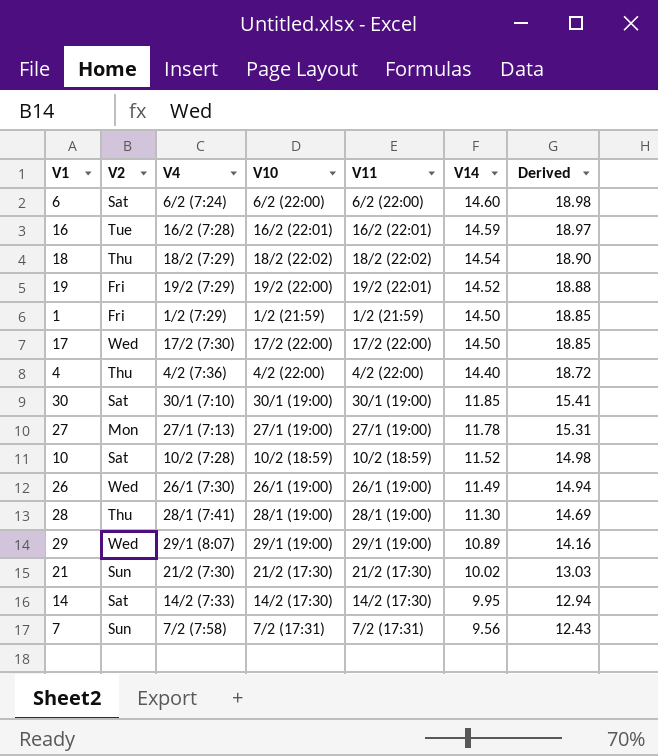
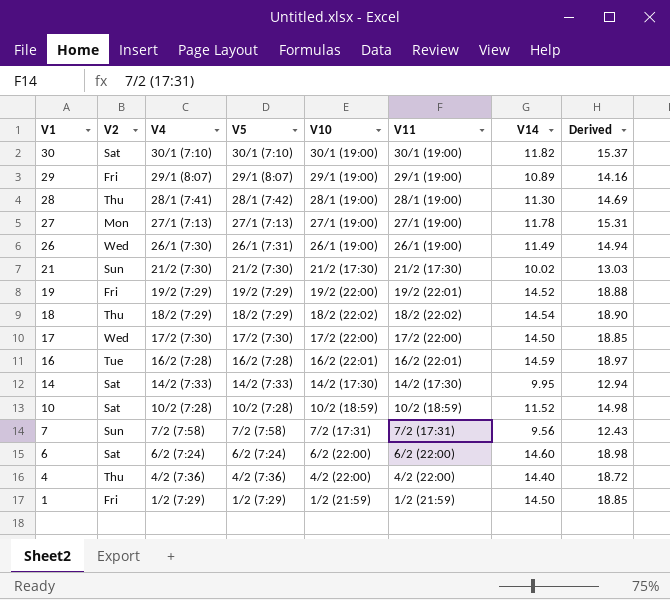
row order: V14 descending -> V1 descending
column V5 | position: none -> 4
30 | V14: 11.85 -> 11.82
30 | Derived: 15.41 -> 15.37
29 | V2: Wed -> Fri

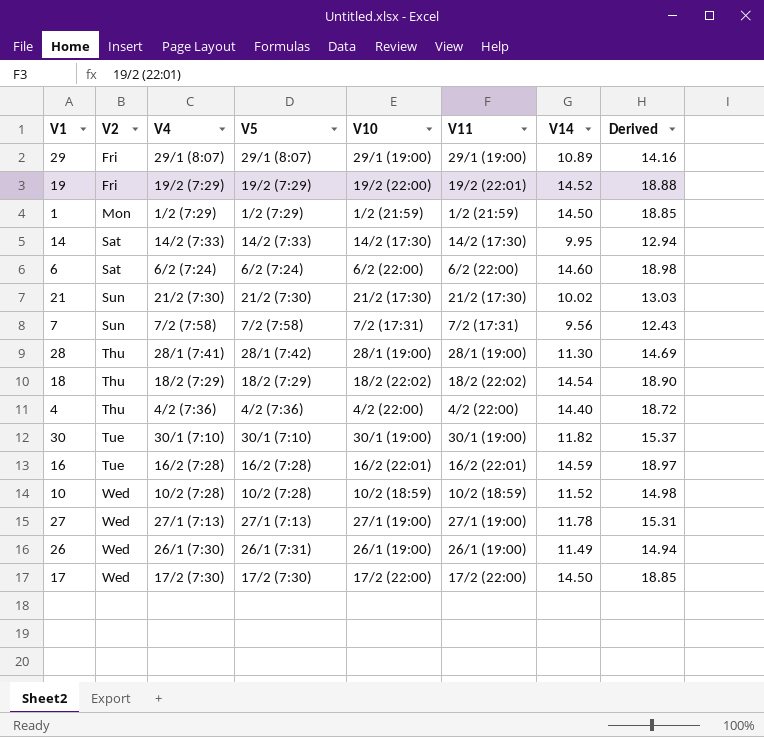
row order: V1 descending -> V2 ascending
1 | V2: Fri -> Mon
30 | V2: Sat -> Tue
10 | V2: Sat -> Wed
27 | V2: Mon -> Wed

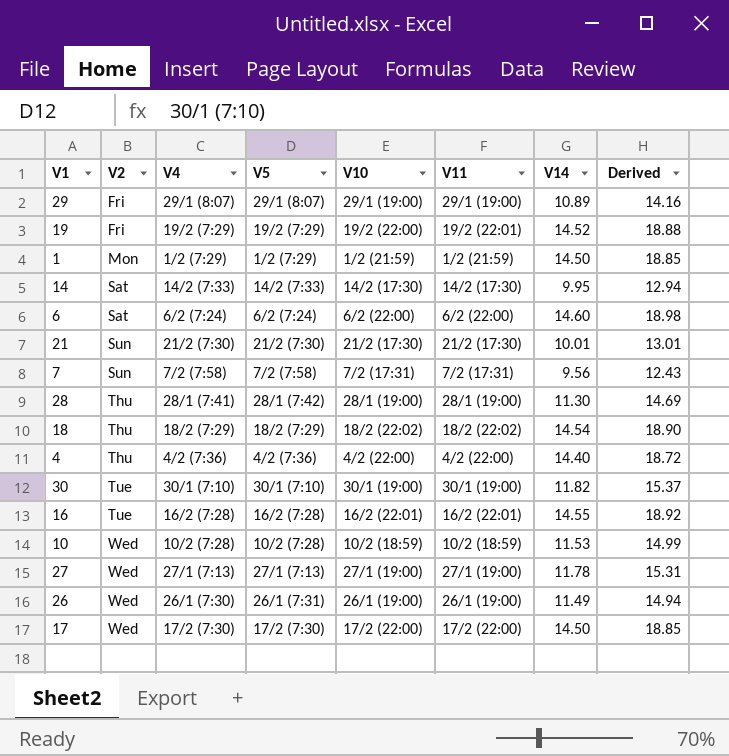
21 | V14: 10.02 -> 10.01
21 | Derived: 13.03 -> 13.01
16 | V14: 14.59 -> 14.55
16 | Derived: 18.97 -> 18.92
10 | V14: 11.52 -> 11.53
10 | Derived: 14.98 -> 14.99

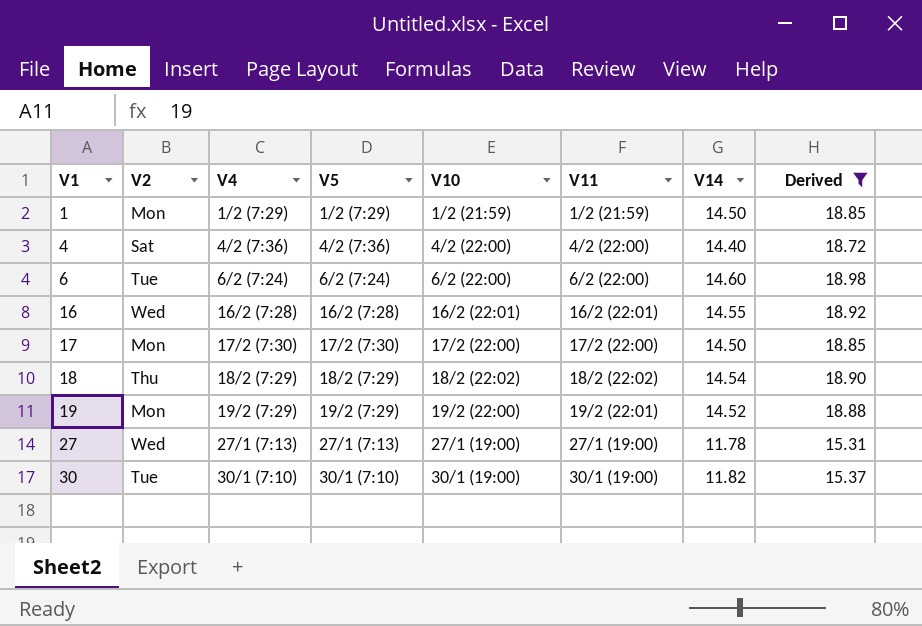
filter: none -> Derived >= 15.31
row order: V2 ascending -> V1 ascending
4 | V2: Thu -> Sat
6 | V2: Sat -> Tue
16 | V2: Tue -> Wed
17 | V2: Wed -> Mon
19 | V2: Fri -> Mon

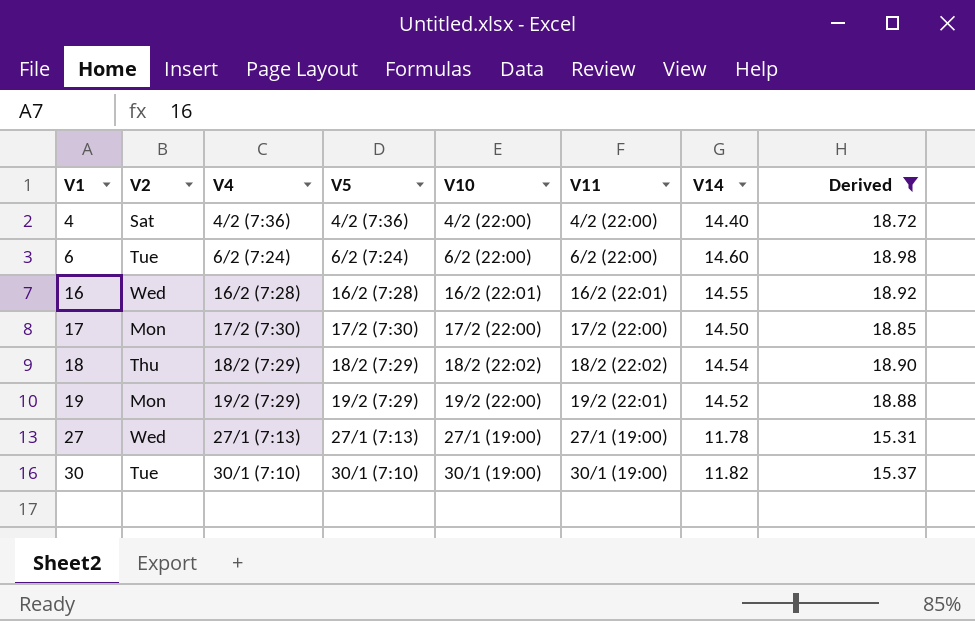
row 1: Mon | 1/2 (7:29) | 1/2 (7:29) | 1/2 (21:59) | 1/2 (21:59) | 14.50 | 18.85 -> none

